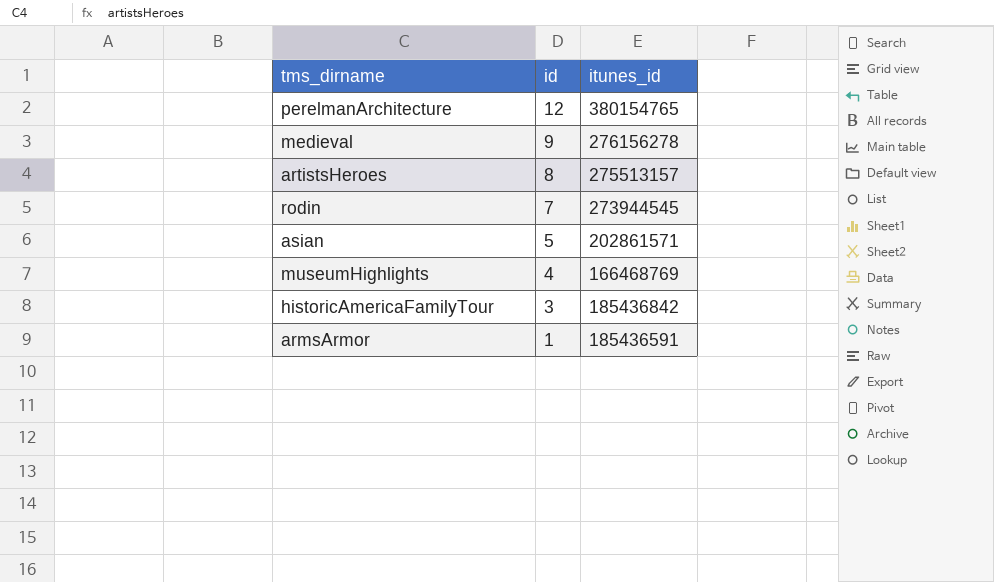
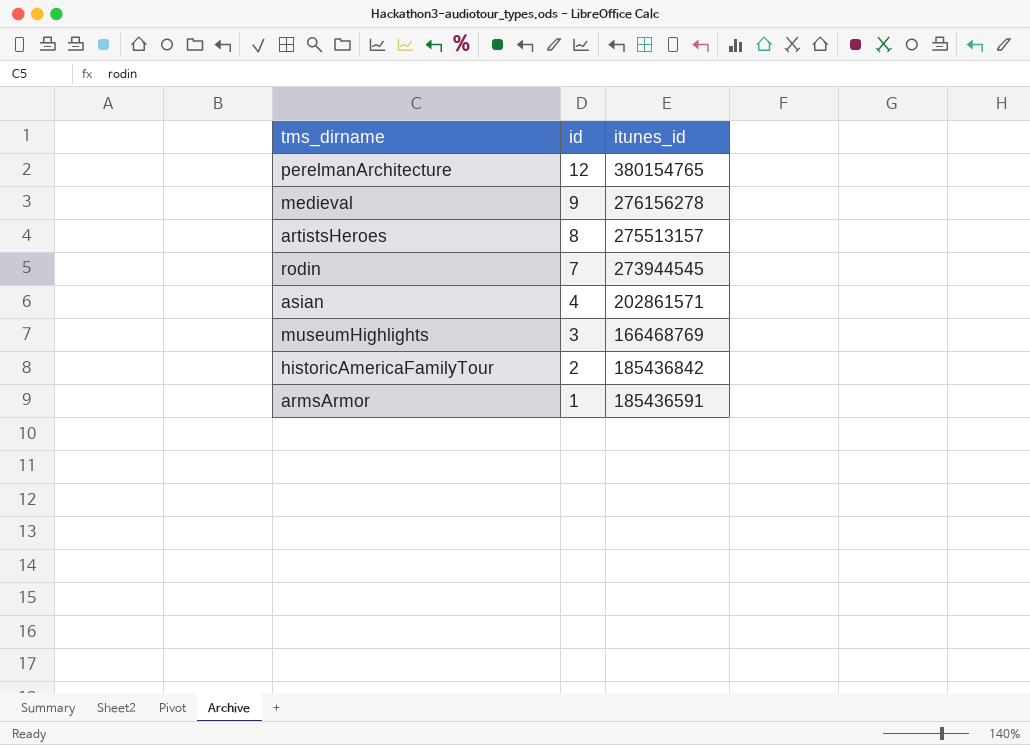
asian | id: 5 -> 4
museumHighlights | id: 4 -> 3
historicAmericaFamilyTour | id: 3 -> 2

